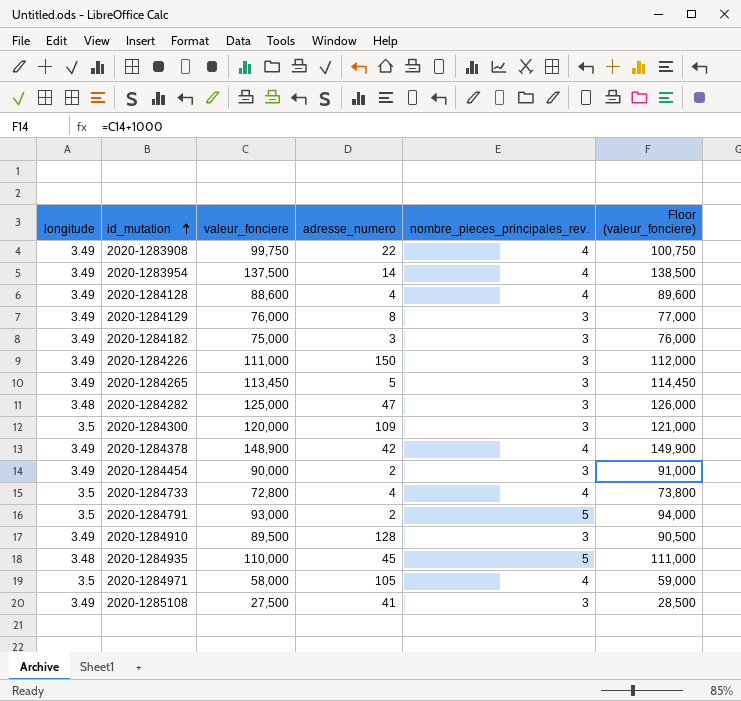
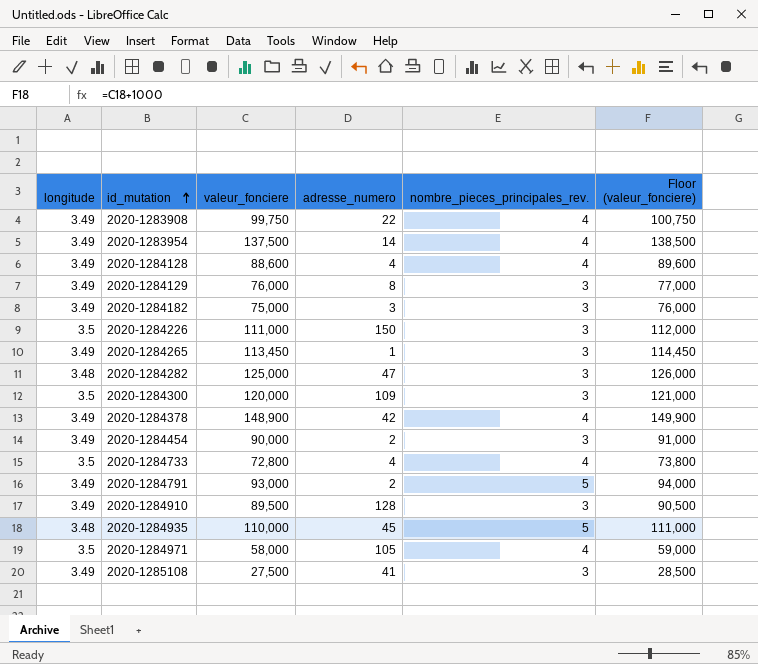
2020-1284226 | longitude: 3.49 -> 3.5
2020-1284265 | adresse_numero: 5 -> 1
2020-1284791 | longitude: 3.5 -> 3.49

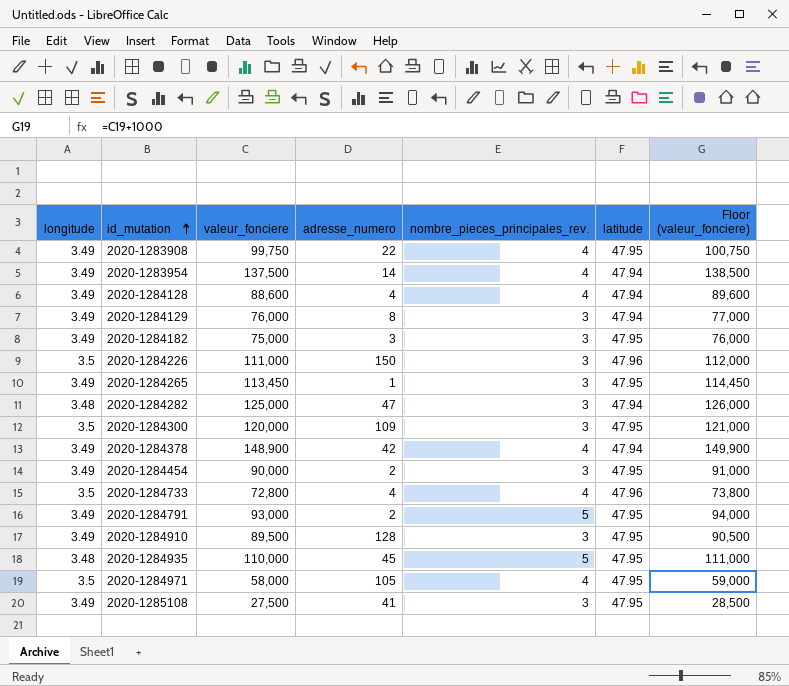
column latitude | position: none -> 6

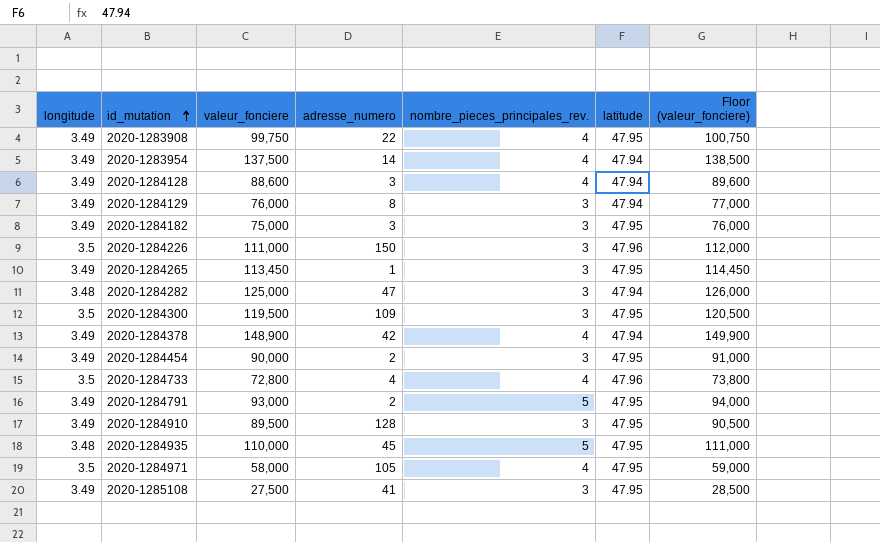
2020-1284128 | adresse_numero: 4 -> 3
2020-1284300 | valeur_fonciere: 120,000 -> 119,500
2020-1284300 | Floor (valeur_fonciere): 121,000 -> 120,500

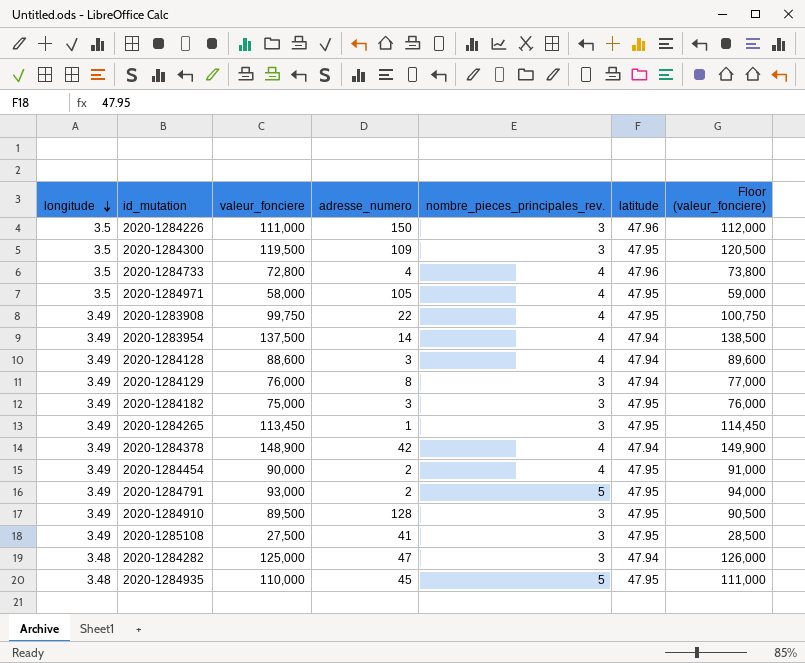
row order: id_mutation ascending -> longitude descending
2020-1284454 | nombre_pieces_principales_rev.: 3 -> 4

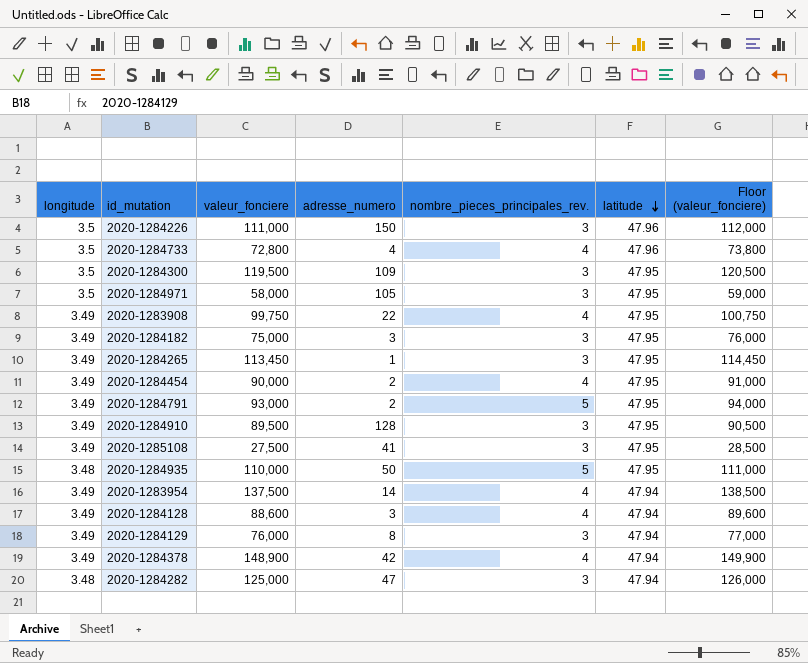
row order: longitude descending -> latitude descending
2020-1284971 | nombre_pieces_principales_rev.: 4 -> 3
2020-1284935 | adresse_numero: 45 -> 50

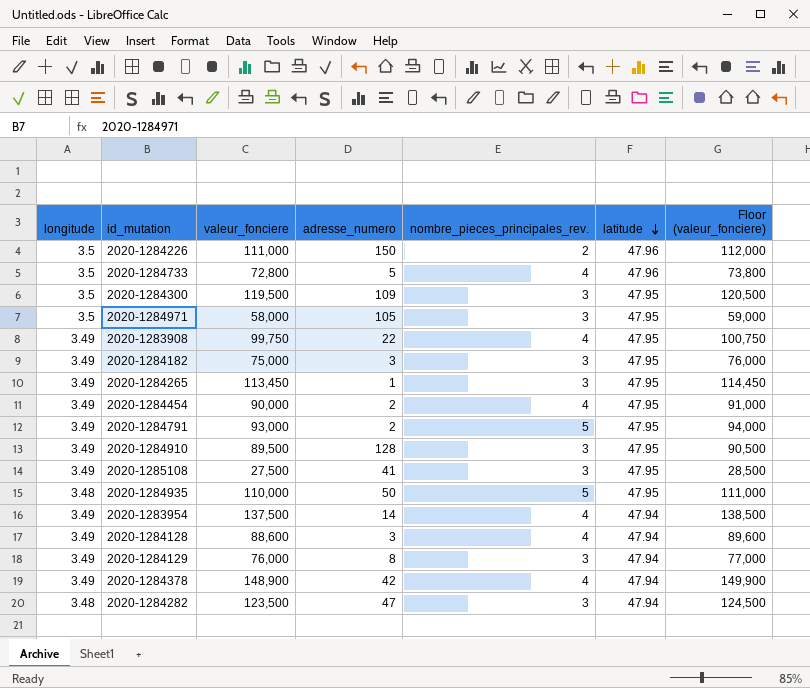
2020-1284226 | nombre_pieces_principales_rev.: 3 -> 2
2020-1284733 | adresse_numero: 4 -> 5
2020-1284282 | valeur_fonciere: 125,000 -> 123,500
2020-1284282 | Floor (valeur_fonciere): 126,000 -> 124,500

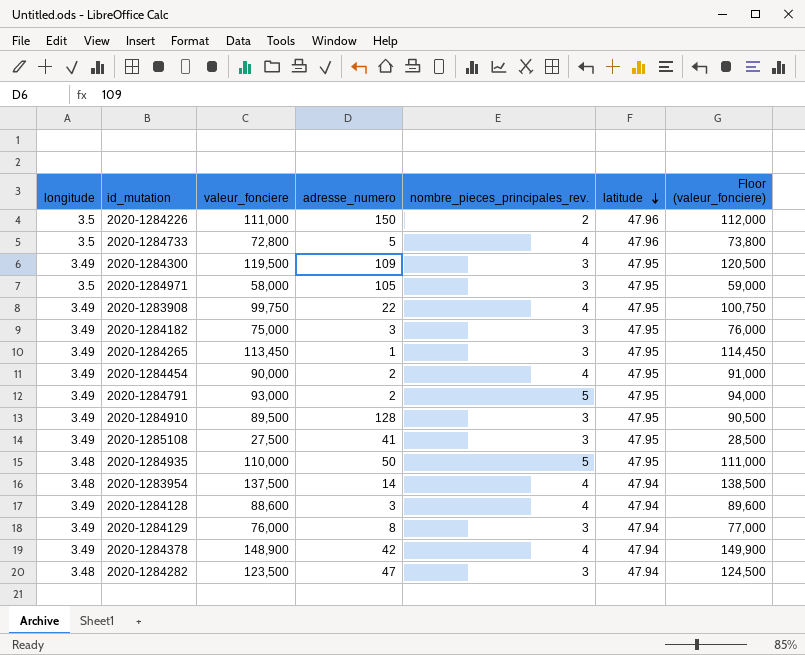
2020-1284300 | longitude: 3.5 -> 3.49
2020-1283954 | longitude: 3.49 -> 3.48

